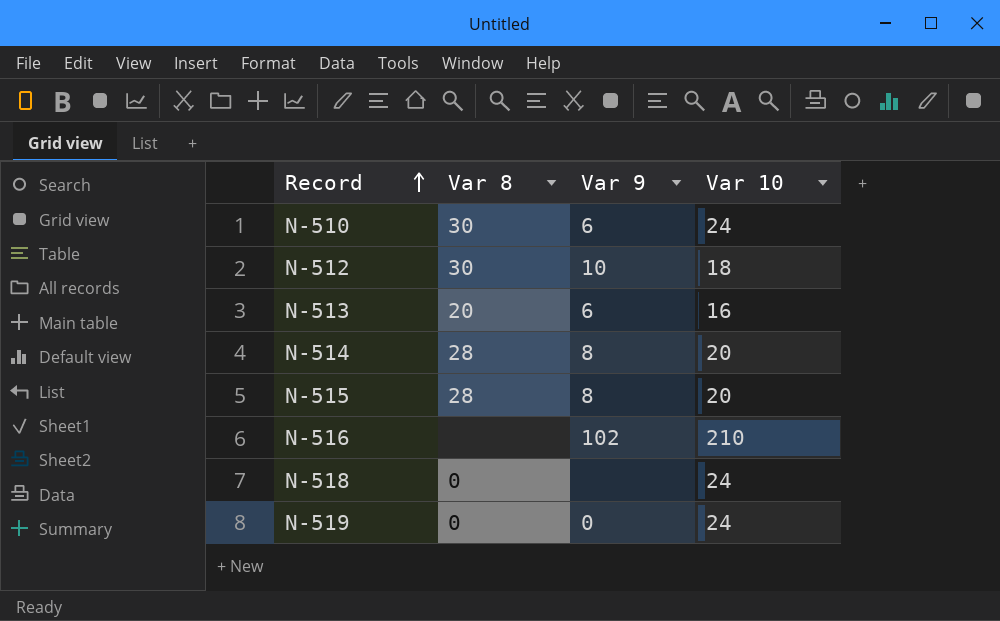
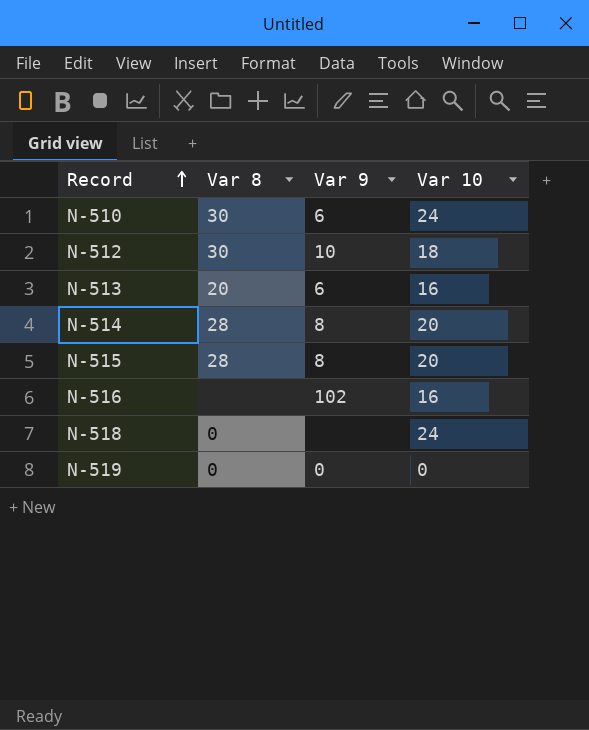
N-516 | Var 10: 210 -> 16
N-519 | Var 10: 24 -> 0

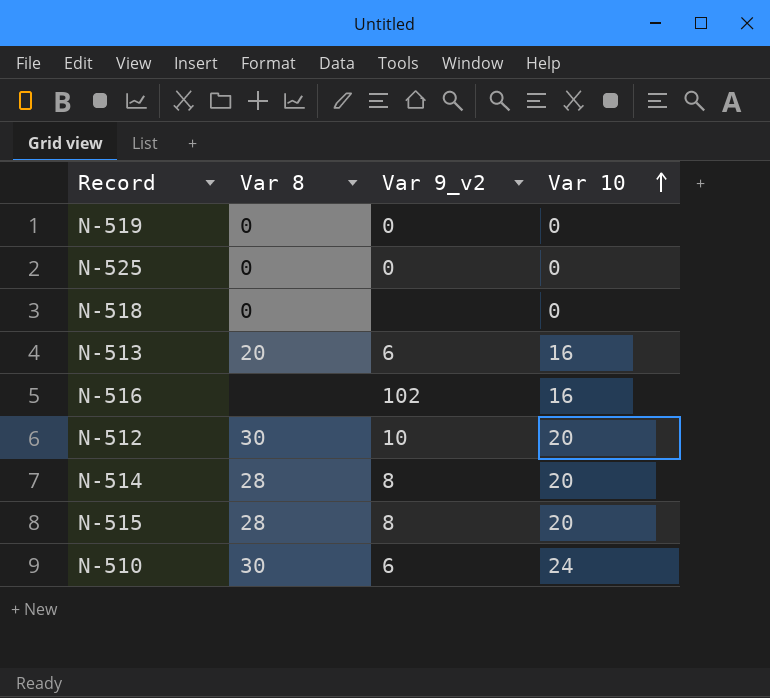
row order: Record ascending -> Var 10 ascending
column name: Var 9 -> Var 9_v2
row N-525: none -> 0 | 0 | 0
N-518 | Var 10: 24 -> 0
N-512 | Var 10: 18 -> 20

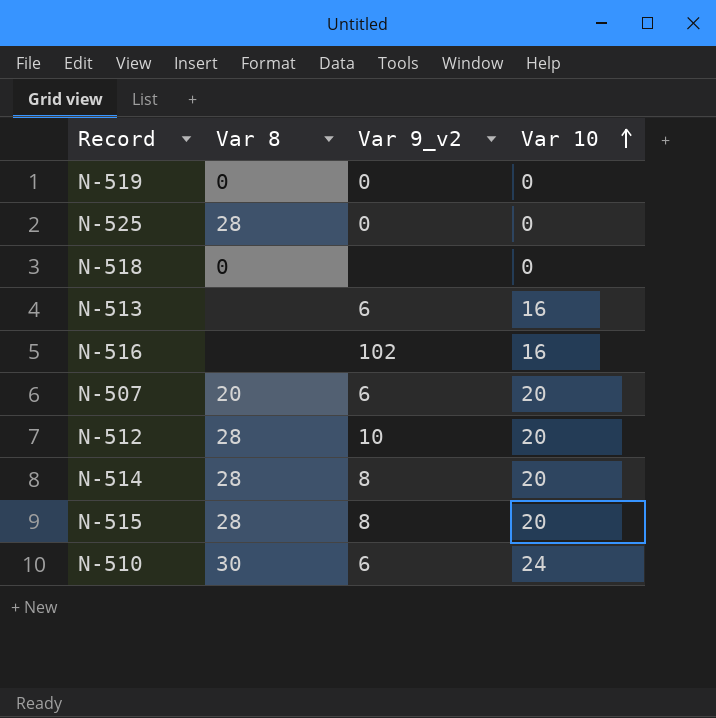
N-525 | Var 8: 0 -> 28
N-513 | Var 8: 20 -> none
row N-507: none -> 20 | 6 | 20
N-512 | Var 8: 30 -> 28

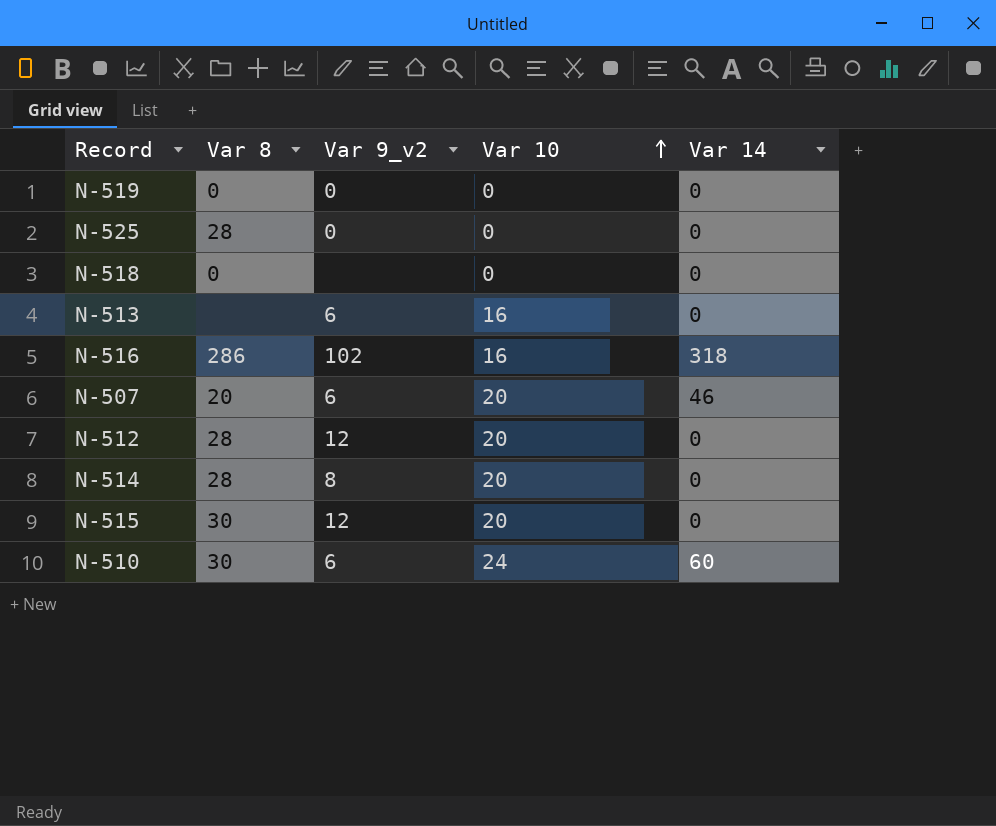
column Var 14 | position: none -> 5
N-516 | Var 8: none -> 286
N-512 | Var 9_v2: 10 -> 12
N-515 | Var 8: 28 -> 30
N-515 | Var 9_v2: 8 -> 12

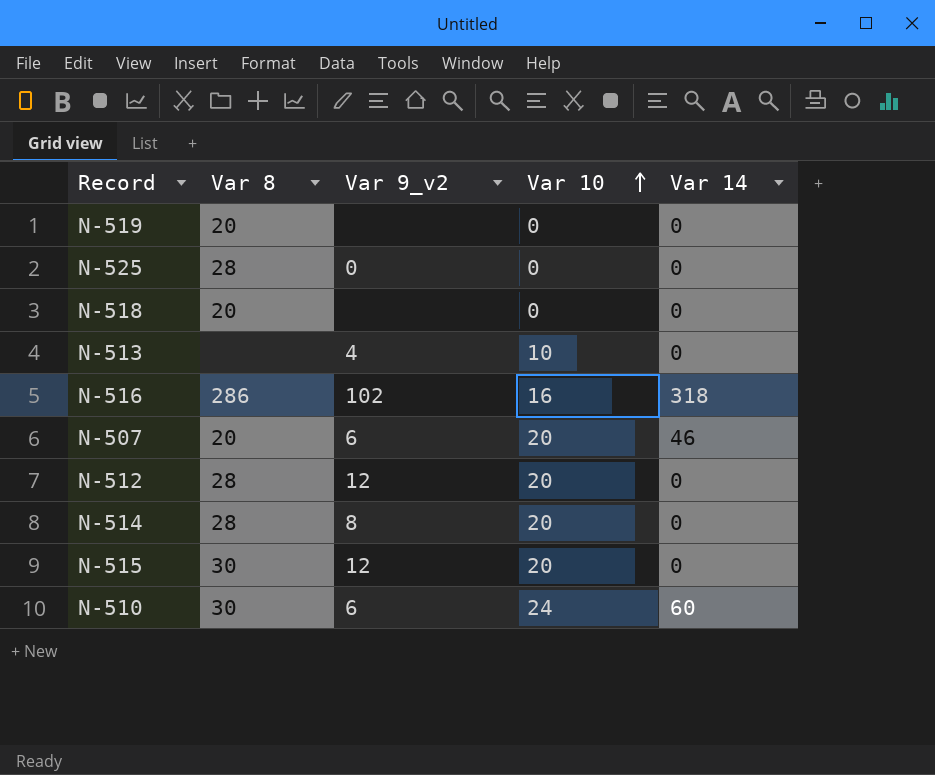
N-519 | Var 8: 0 -> 20
N-519 | Var 9_v2: 0 -> none
N-518 | Var 8: 0 -> 20
N-513 | Var 9_v2: 6 -> 4
N-513 | Var 10: 16 -> 10

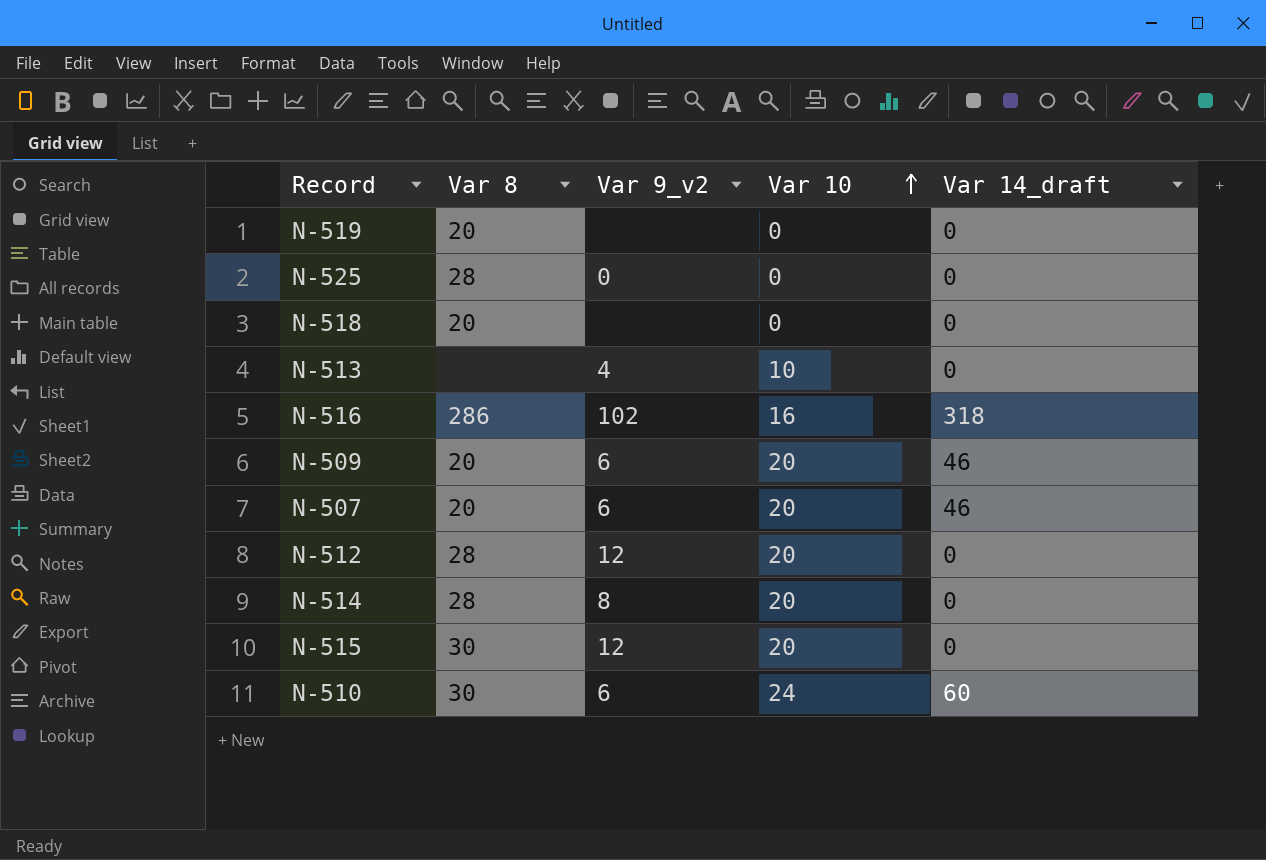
column name: Var 14 -> Var 14_draft
row N-509: none -> 20 | 6 | 20 | 46

